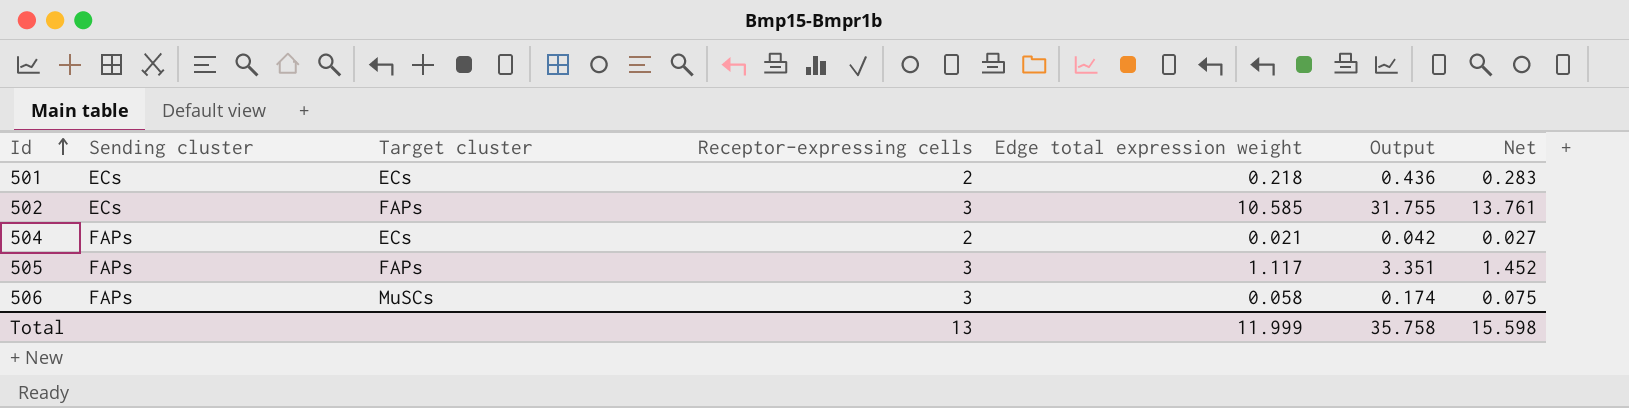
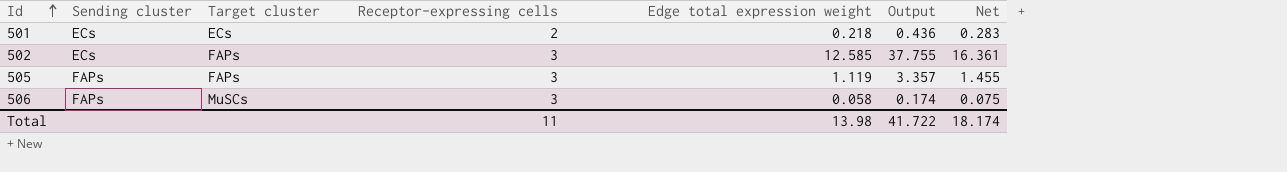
row 504: FAPs | ECs | 2 | 0.021 | 0.042 | 0.027 -> none
502 | Edge total expression weight: 10.585 -> 12.585
502 | Output: 31.755 -> 37.755
502 | Net: 13.761 -> 16.361
505 | Edge total expression weight: 1.117 -> 1.119
505 | Output: 3.351 -> 3.357
505 | Net: 1.452 -> 1.455
Total | Receptor-expressing cells: 13 -> 11
Total | Edge total expression weight: 11.999 -> 13.98
Total | Output: 35.758 -> 41.722
Total | Net: 15.598 -> 18.174

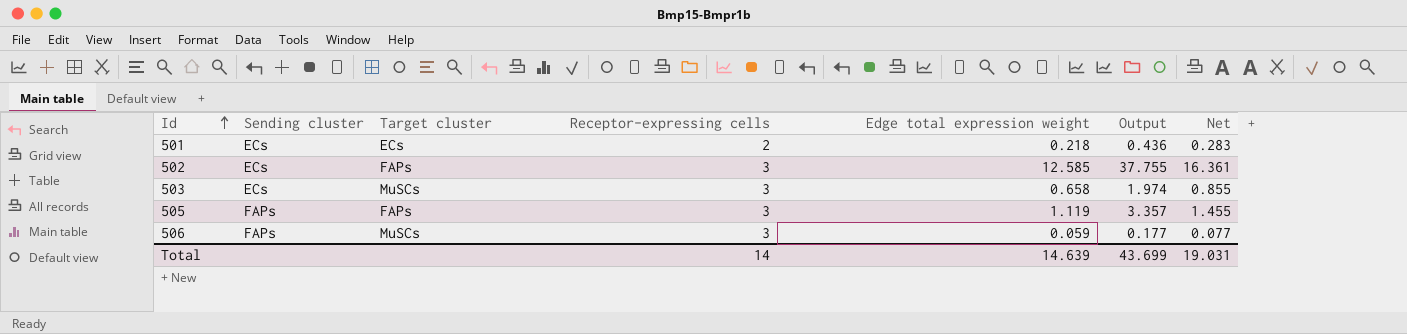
row 503: none -> ECs | MuSCs | 3 | 0.658 | 1.974 | 0.855
506 | Edge total expression weight: 0.058 -> 0.059
506 | Output: 0.174 -> 0.177
506 | Net: 0.075 -> 0.077
Total | Receptor-expressing cells: 11 -> 14
Total | Edge total expression weight: 13.98 -> 14.639
Total | Output: 41.722 -> 43.699
Total | Net: 18.174 -> 19.031

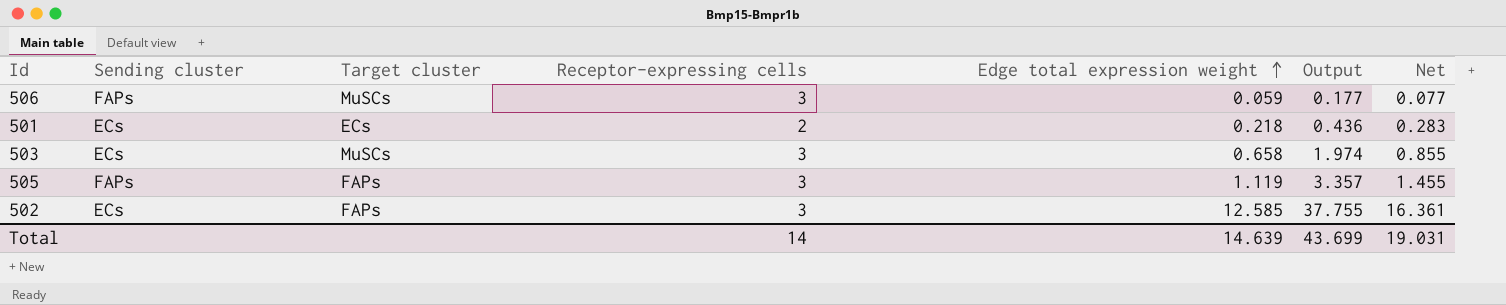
row order: Id ascending -> Edge total expression weight ascending

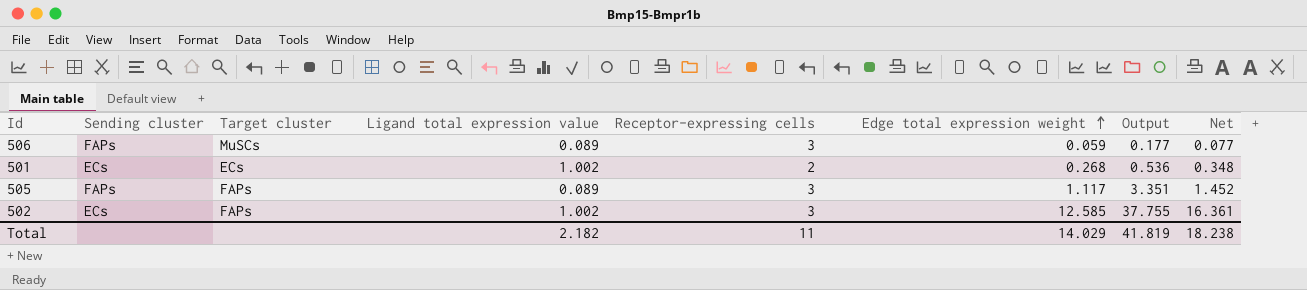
column Ligand total expression value | position: none -> 4
row 503: ECs | MuSCs | 3 | 0.658 | 1.974 | 0.855 -> none
501 | Edge total expression weight: 0.218 -> 0.268
501 | Output: 0.436 -> 0.536
501 | Net: 0.283 -> 0.348
505 | Edge total expression weight: 1.119 -> 1.117
505 | Output: 3.357 -> 3.351
505 | Net: 1.455 -> 1.452
Total | Receptor-expressing cells: 14 -> 11
Total | Edge total expression weight: 14.639 -> 14.029
Total | Output: 43.699 -> 41.819
Total | Net: 19.031 -> 18.238

